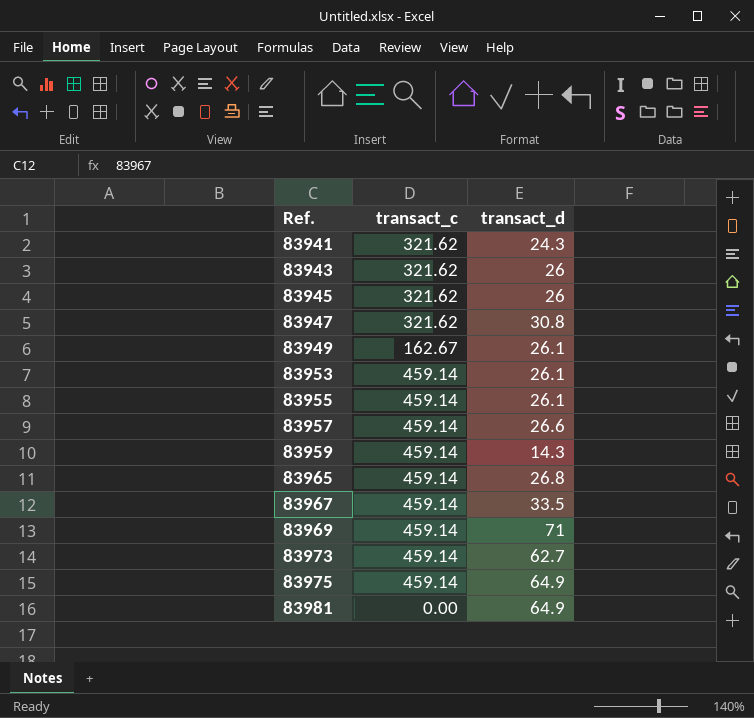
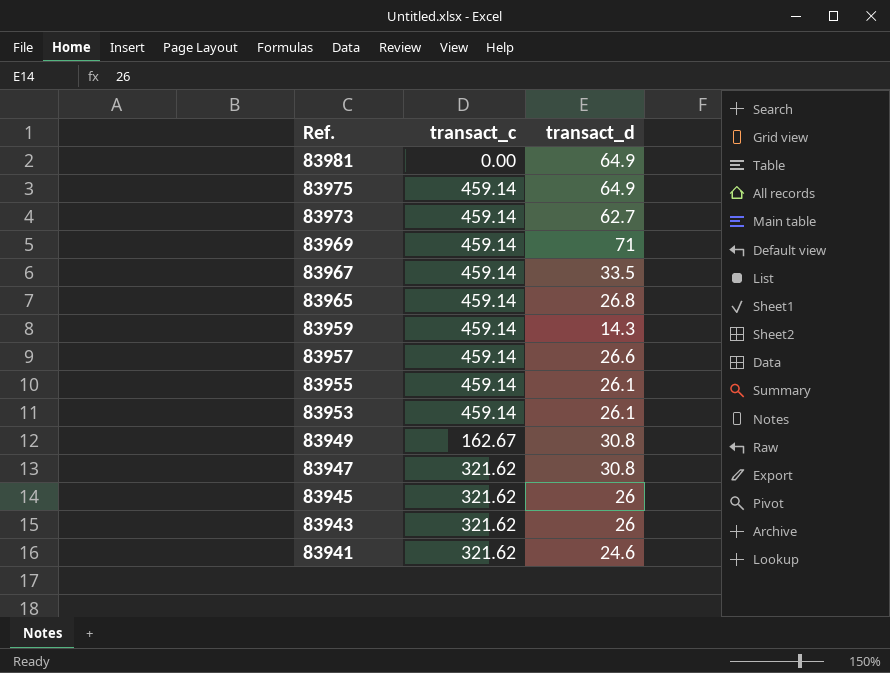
row order: Ref. ascending -> Ref. descending
83949 | transact_d: 26.1 -> 30.8
83941 | transact_d: 24.3 -> 24.6

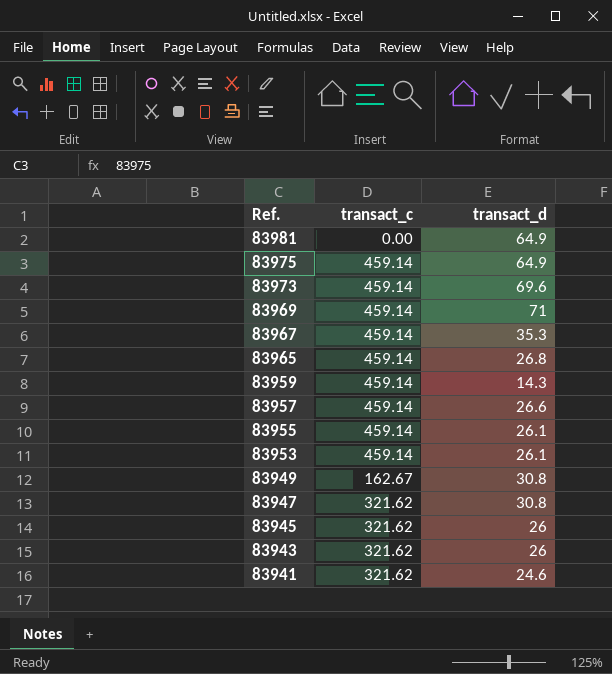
83973 | transact_d: 62.7 -> 69.6
83967 | transact_d: 33.5 -> 35.3

